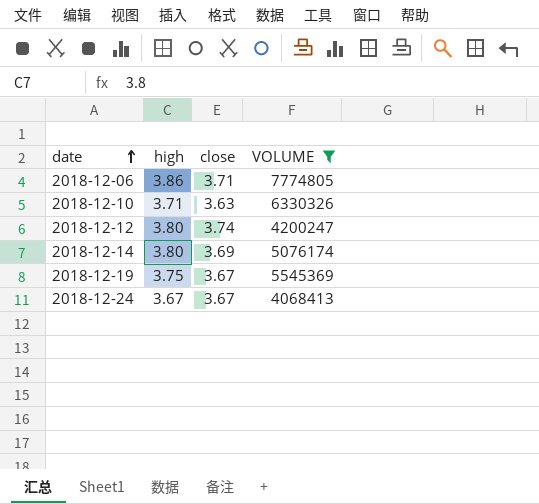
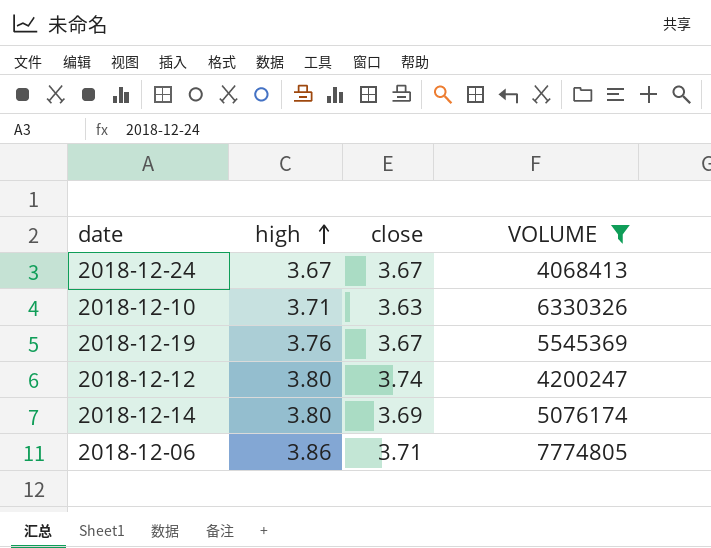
row order: date ascending -> high ascending
2018-12-19 | high: 3.75 -> 3.76

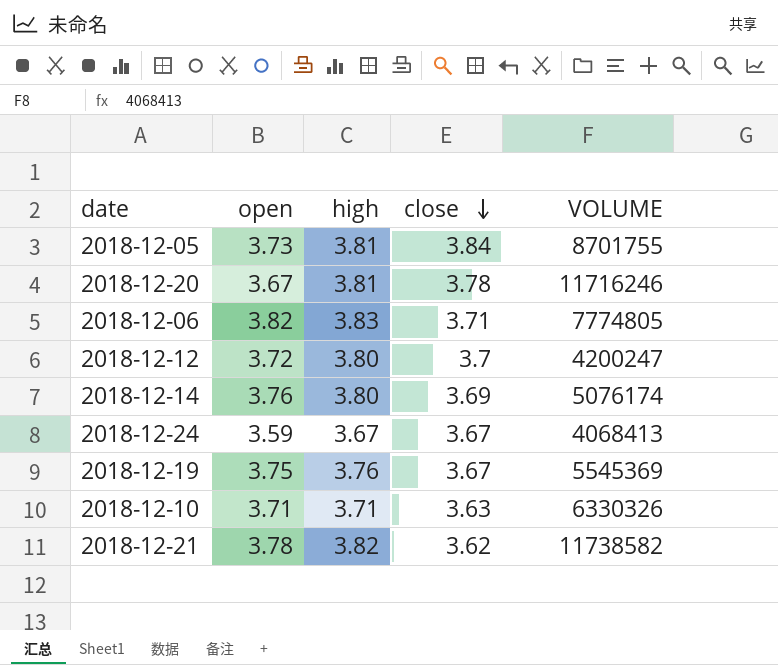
filter: VOLUME <= 7774805 -> none
row order: high ascending -> close descending
column open | position: none -> 2
2018-12-06 | high: 3.86 -> 3.83
2018-12-12 | close: 3.74 -> 3.7

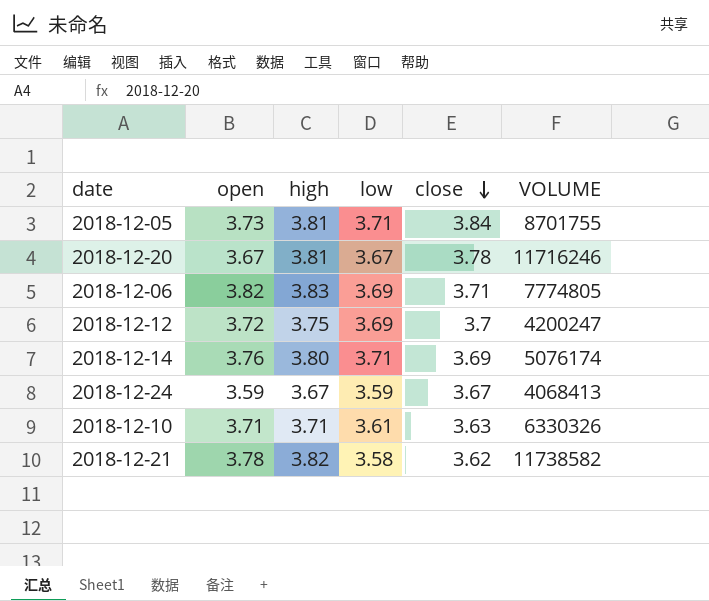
column low | position: none -> 4
row 2018-12-19: 3.75 | 3.76 | 3.67 | 5545369 -> none
2018-12-12 | high: 3.80 -> 3.75

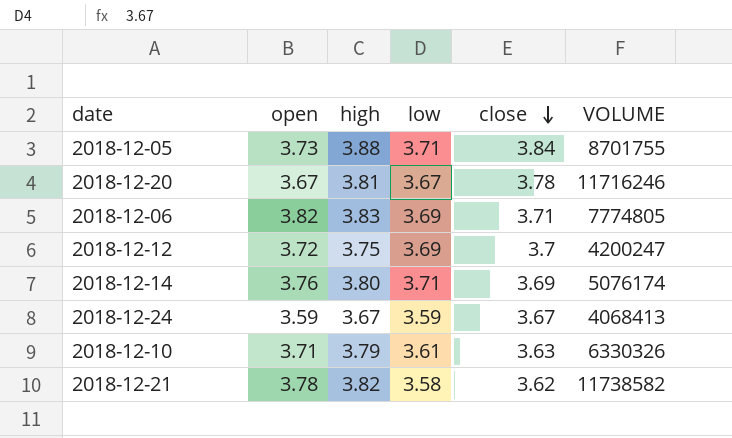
2018-12-05 | high: 3.81 -> 3.88
2018-12-10 | high: 3.71 -> 3.79

